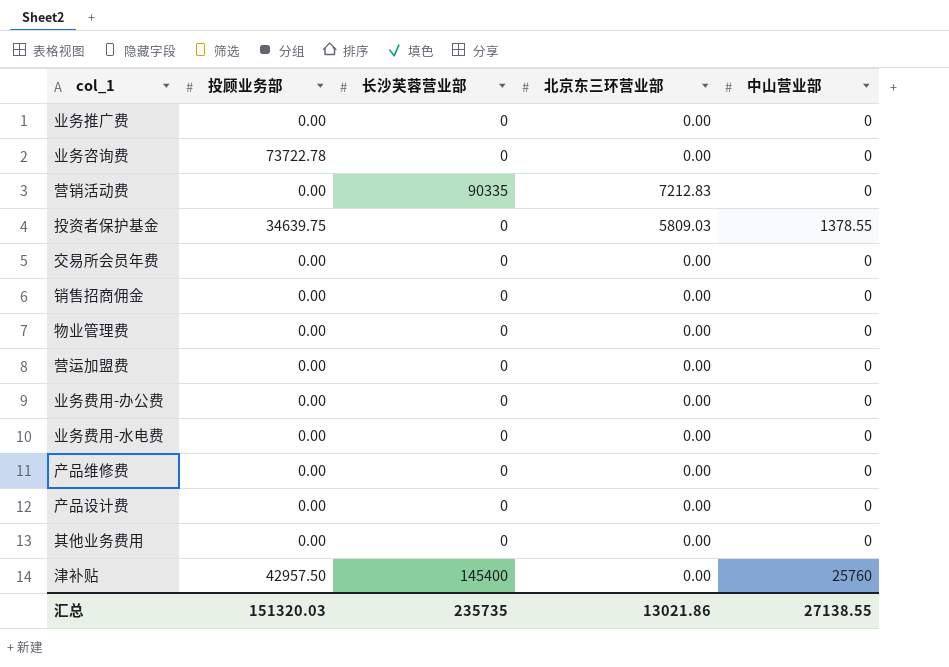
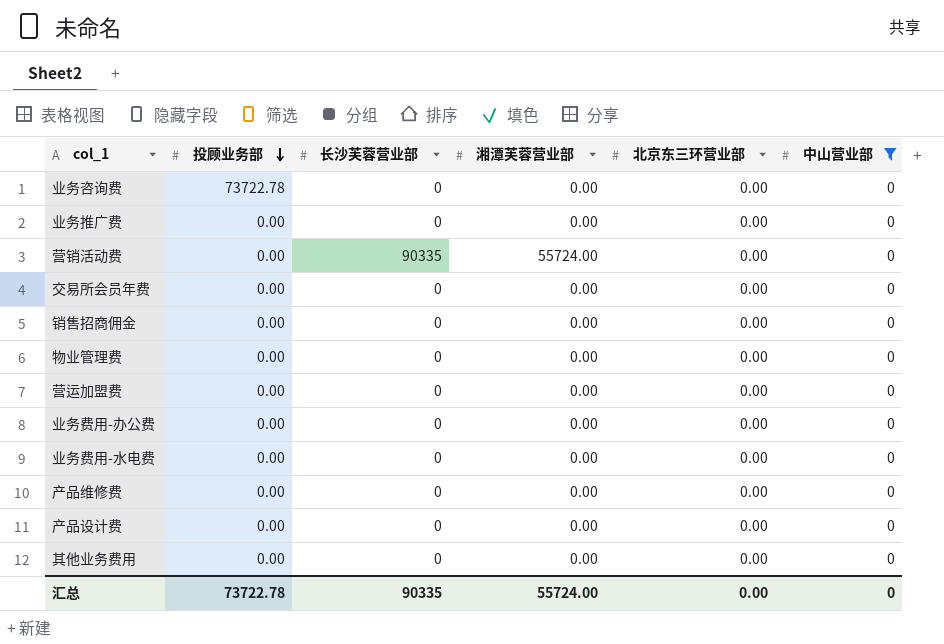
filter: none -> 中山营业部 = 0
row order: none -> 投顾业务部 descending
column 湘潭芙蓉营业部 | position: none -> 4
营销活动费 | 北京东三环营业部: 7212.83 -> 0.00
汇总 | 投顾业务部: 151320.03 -> 73722.78
汇总 | 长沙芙蓉营业部: 235735 -> 90335
汇总 | 北京东三环营业部: 13021.86 -> 0.00
汇总 | 中山营业部: 27138.55 -> 0

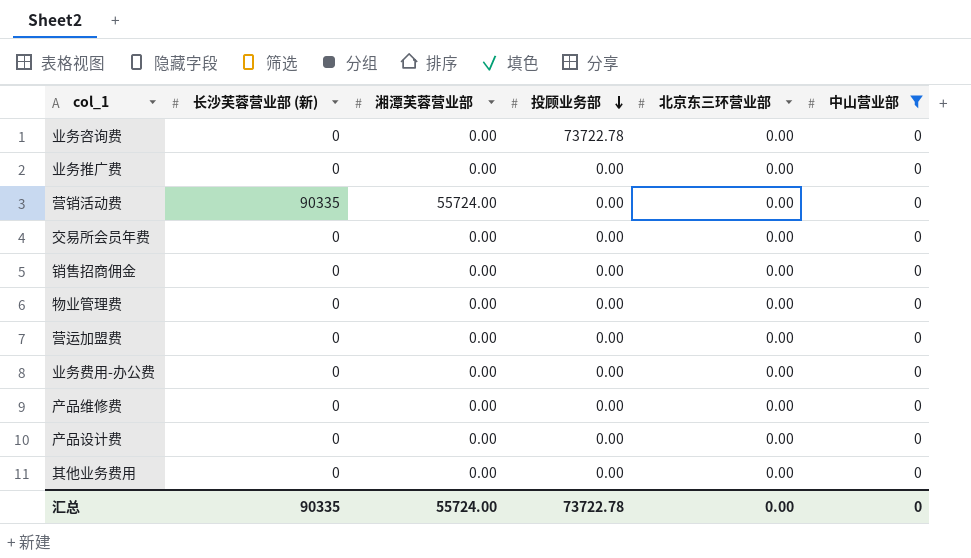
column name: 长沙芙蓉营业部 -> 长沙芙蓉营业部 (新)
column 投顾业务部 | position: 2 -> 4
row 业务费用-水电费: 0.00 | 0 | 0.00 | 0.00 | 0 -> none

